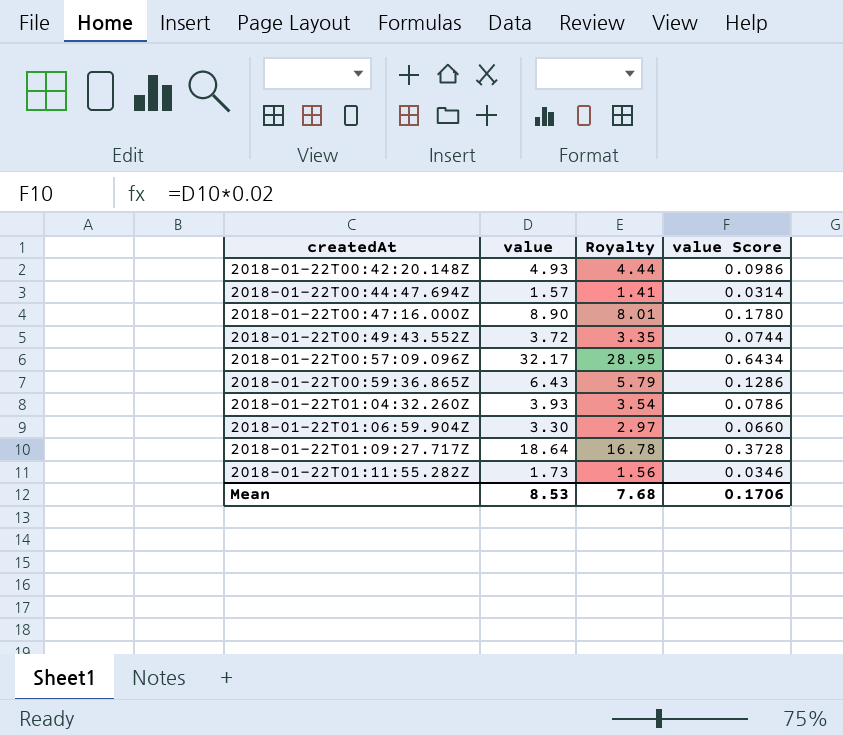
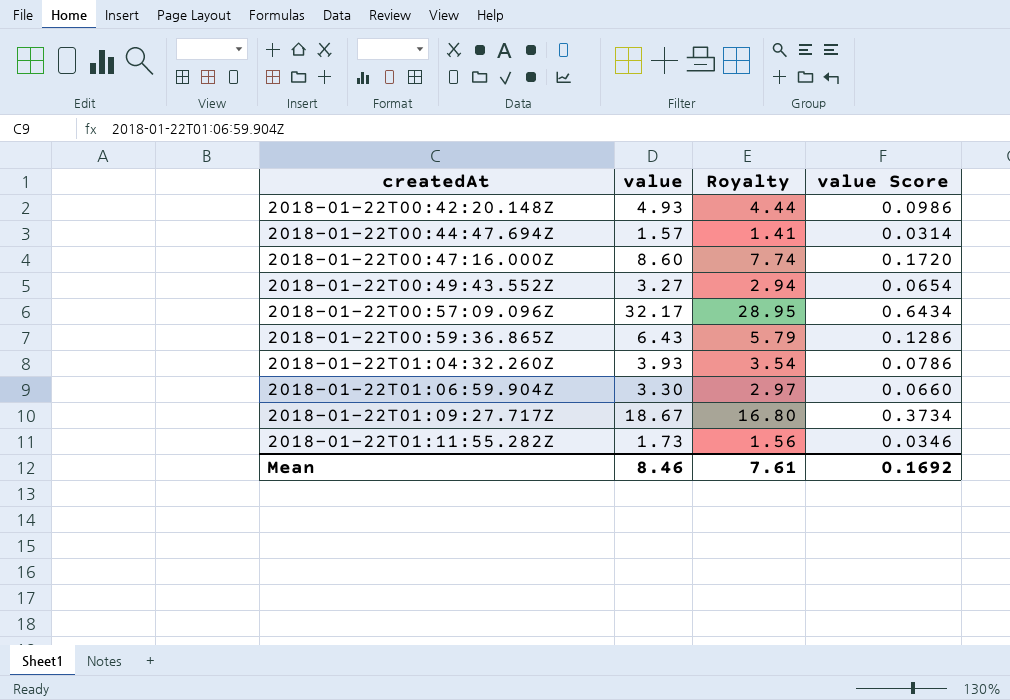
2018-01-22T00:47:16.000Z | value: 8.90 -> 8.60
2018-01-22T00:47:16.000Z | Royalty: 8.01 -> 7.74
2018-01-22T00:47:16.000Z | value Score: 0.1780 -> 0.1720
2018-01-22T00:49:43.552Z | value: 3.72 -> 3.27
2018-01-22T00:49:43.552Z | Royalty: 3.35 -> 2.94
2018-01-22T00:49:43.552Z | value Score: 0.0744 -> 0.0654
2018-01-22T01:09:27.717Z | value: 18.64 -> 18.67
2018-01-22T01:09:27.717Z | Royalty: 16.78 -> 16.80
2018-01-22T01:09:27.717Z | value Score: 0.3728 -> 0.3734
Mean | value: 8.53 -> 8.46
Mean | Royalty: 7.68 -> 7.61
Mean | value Score: 0.1706 -> 0.1692

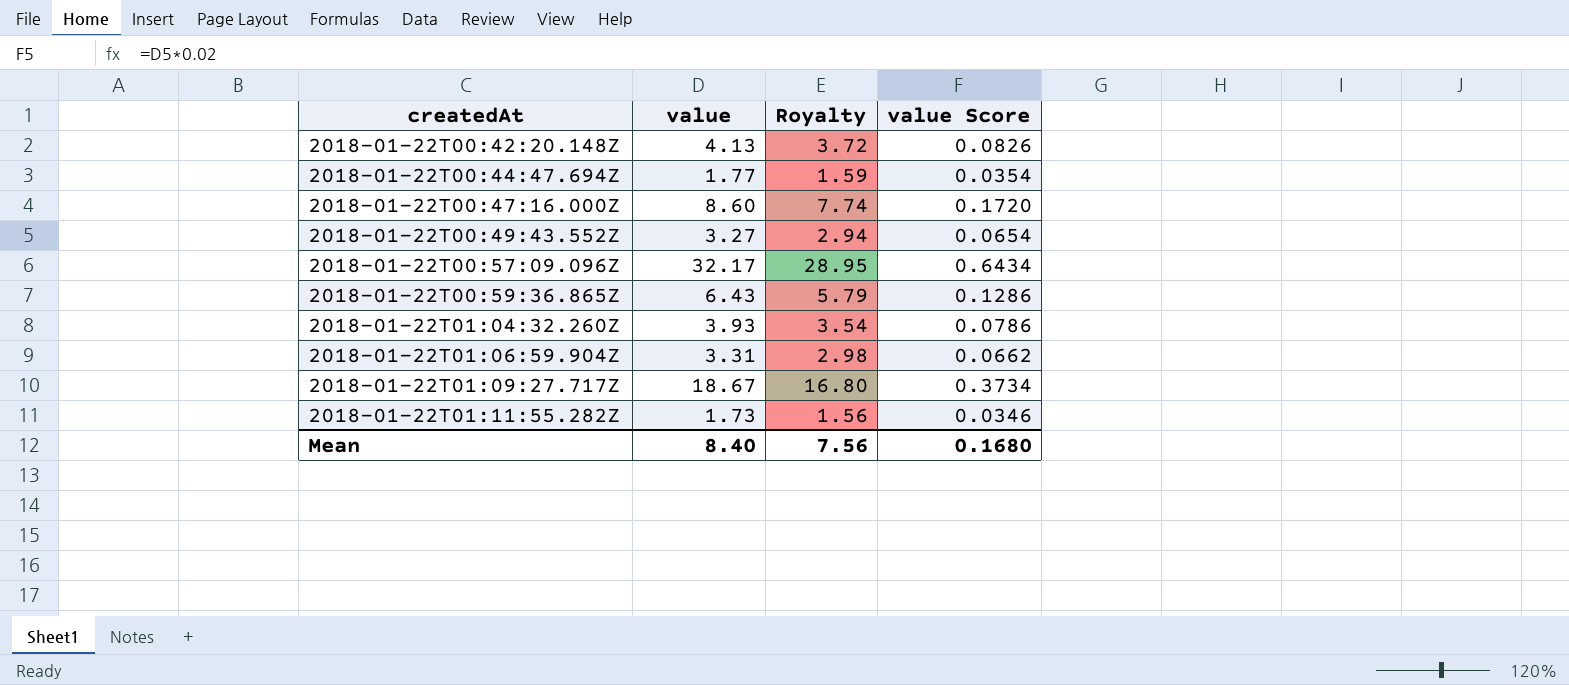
2018-01-22T00:42:20.148Z | value: 4.93 -> 4.13
2018-01-22T00:42:20.148Z | Royalty: 4.44 -> 3.72
2018-01-22T00:42:20.148Z | value Score: 0.0986 -> 0.0826
2018-01-22T00:44:47.694Z | value: 1.57 -> 1.77
2018-01-22T00:44:47.694Z | Royalty: 1.41 -> 1.59
2018-01-22T00:44:47.694Z | value Score: 0.0314 -> 0.0354
2018-01-22T01:06:59.904Z | value: 3.30 -> 3.31
2018-01-22T01:06:59.904Z | Royalty: 2.97 -> 2.98
2018-01-22T01:06:59.904Z | value Score: 0.0660 -> 0.0662
Mean | value: 8.46 -> 8.40
Mean | Royalty: 7.61 -> 7.56
Mean | value Score: 0.1692 -> 0.1680

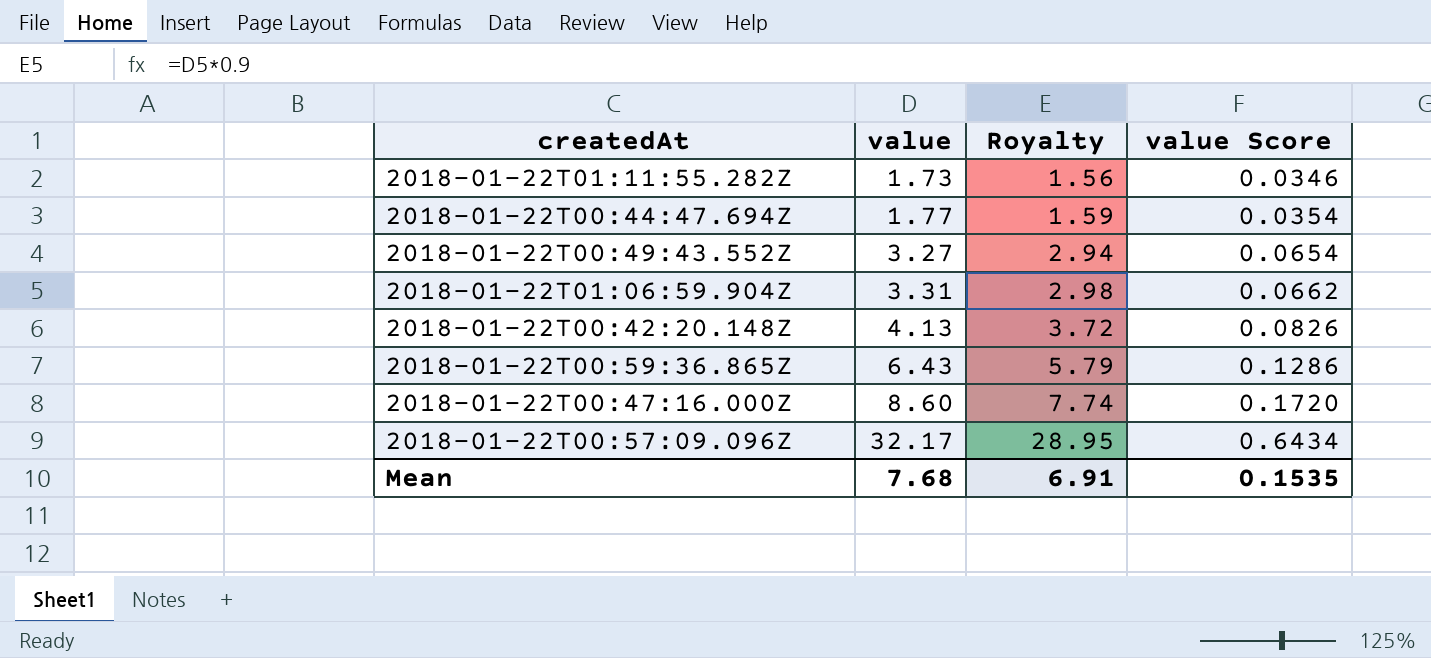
row order: createdAt ascending -> value ascending
row 2018-01-22T01:04:32.260Z: 3.93 | 3.54 | 0.0786 -> none
row 2018-01-22T01:09:27.717Z: 18.67 | 16.80 | 0.3734 -> none
Mean | value: 8.40 -> 7.68
Mean | Royalty: 7.56 -> 6.91
Mean | value Score: 0.1680 -> 0.1535

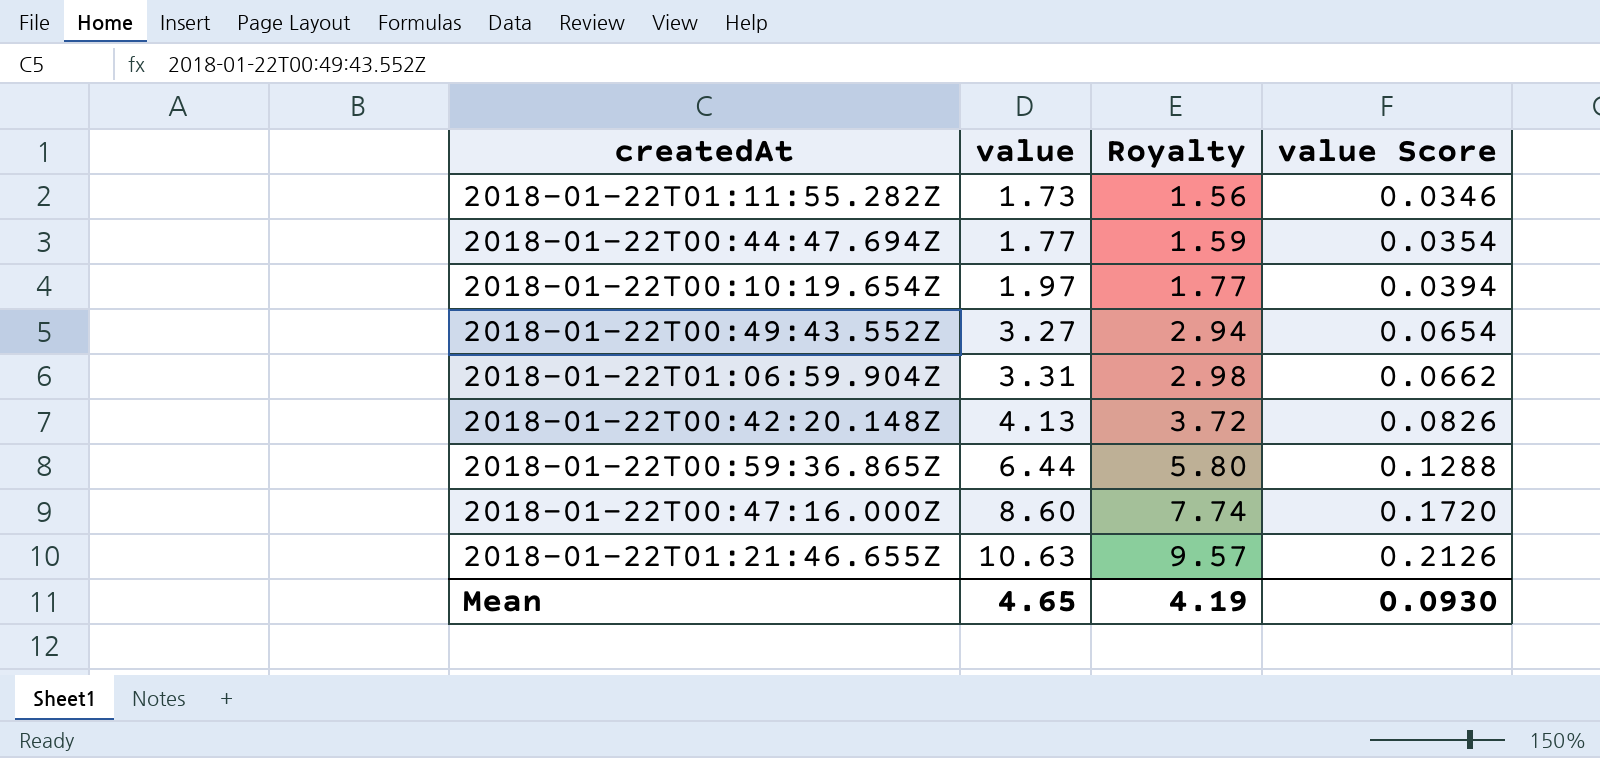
row 2018-01-22T00:57:09.096Z: 32.17 | 28.95 | 0.6434 -> none
row 2018-01-22T00:10:19.654Z: none -> 1.97 | 1.77 | 0.0394
2018-01-22T00:59:36.865Z | value: 6.43 -> 6.44
2018-01-22T00:59:36.865Z | Royalty: 5.79 -> 5.80
2018-01-22T00:59:36.865Z | value Score: 0.1286 -> 0.1288
row 2018-01-22T01:21:46.655Z: none -> 10.63 | 9.57 | 0.2126
Mean | value: 7.68 -> 4.65
Mean | Royalty: 6.91 -> 4.19
Mean | value Score: 0.1535 -> 0.0930

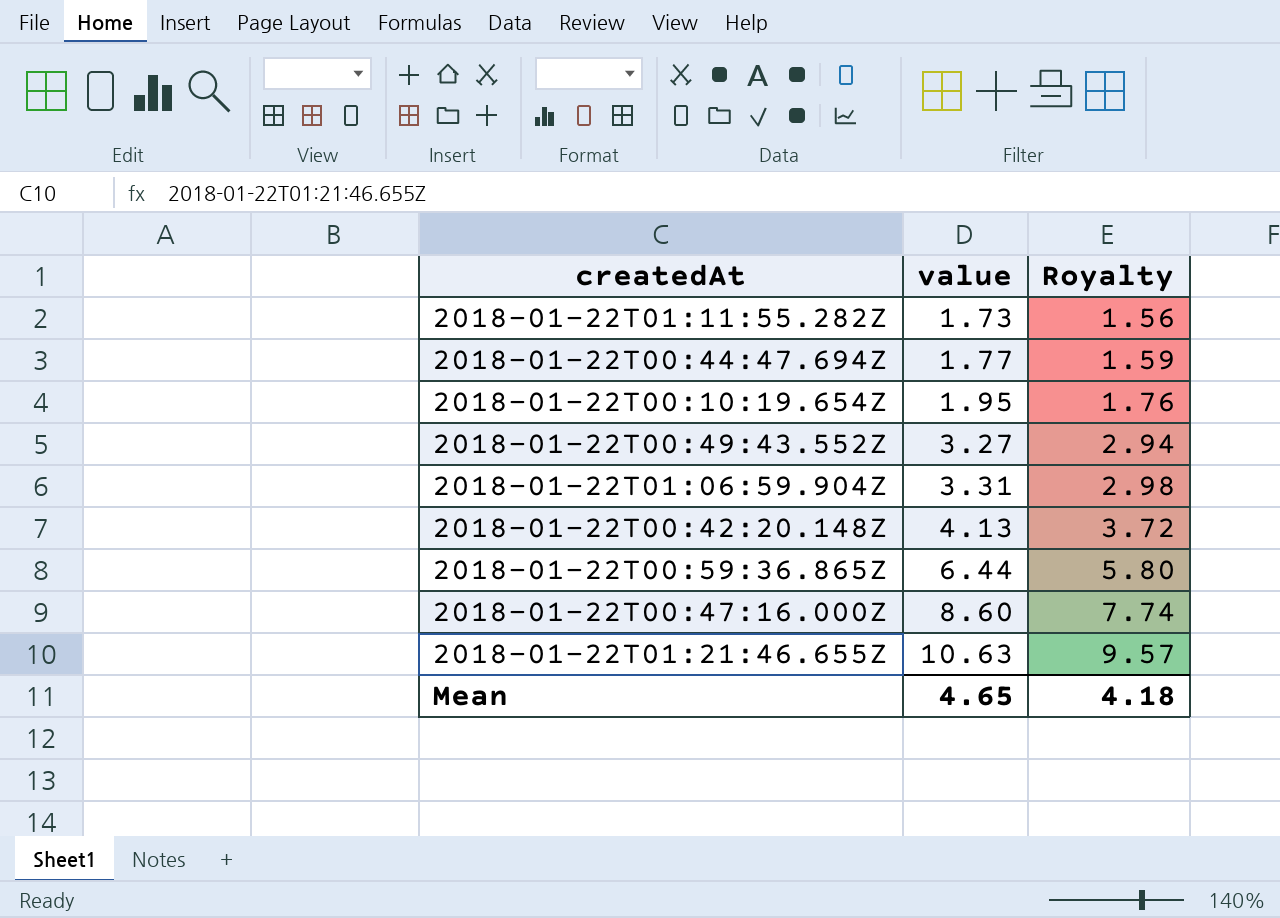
column value Score | formula: [value] * 0.02 -> none
2018-01-22T00:10:19.654Z | value: 1.97 -> 1.95
2018-01-22T00:10:19.654Z | Royalty: 1.77 -> 1.76
Mean | Royalty: 4.19 -> 4.18

